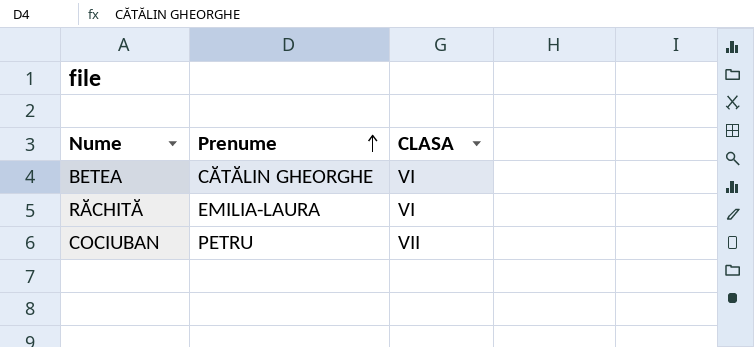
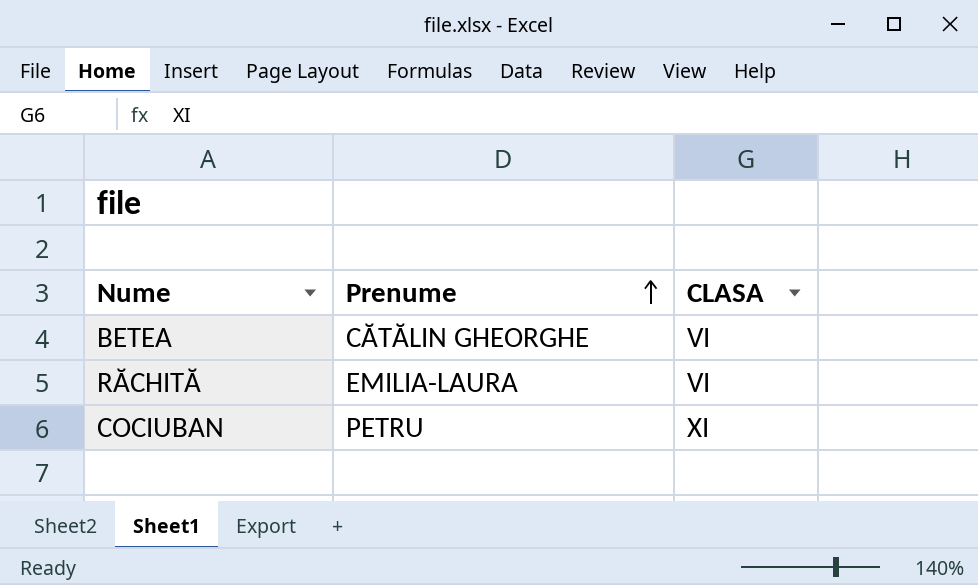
COCIUBAN | CLASA: VII -> XI

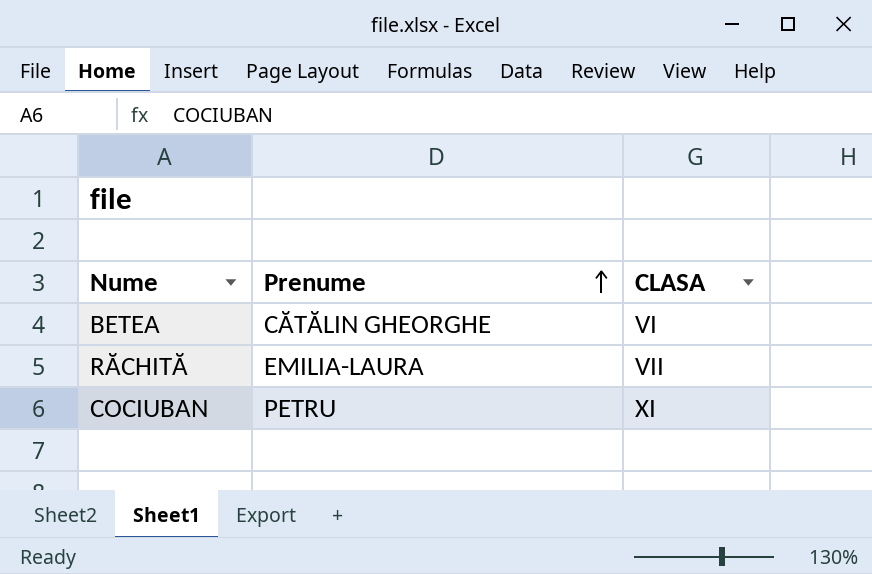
RĂCHITĂ | CLASA: VI -> VII

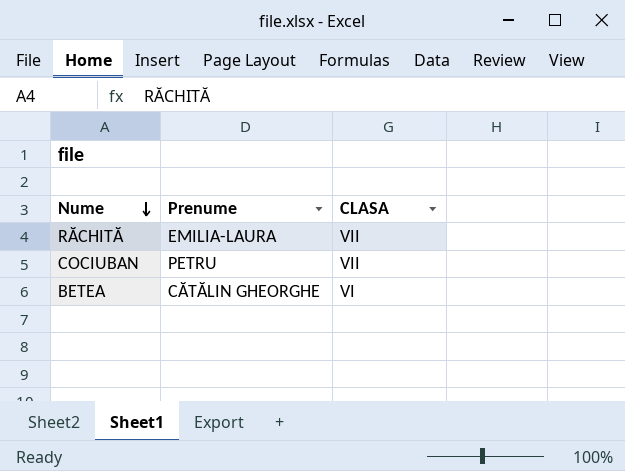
row order: Prenume ascending -> Nume descending
COCIUBAN | CLASA: XI -> VII

